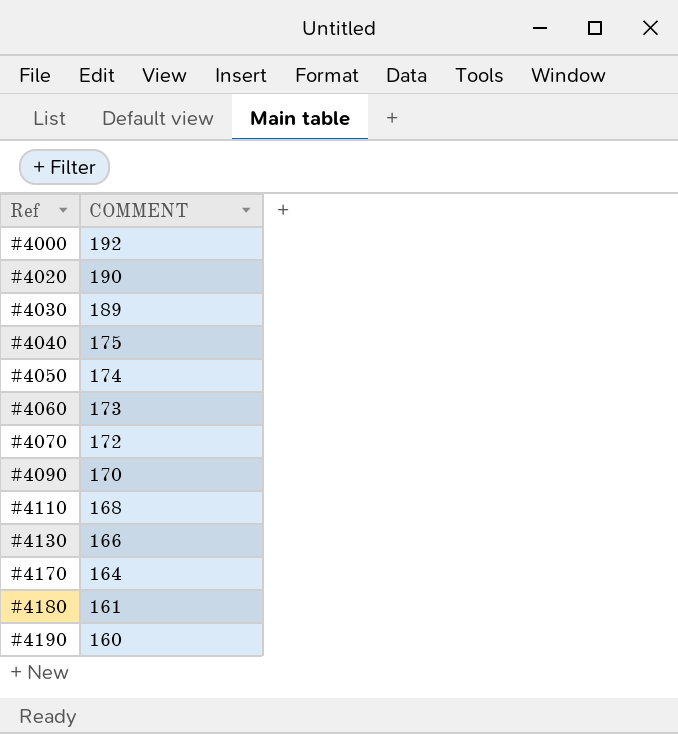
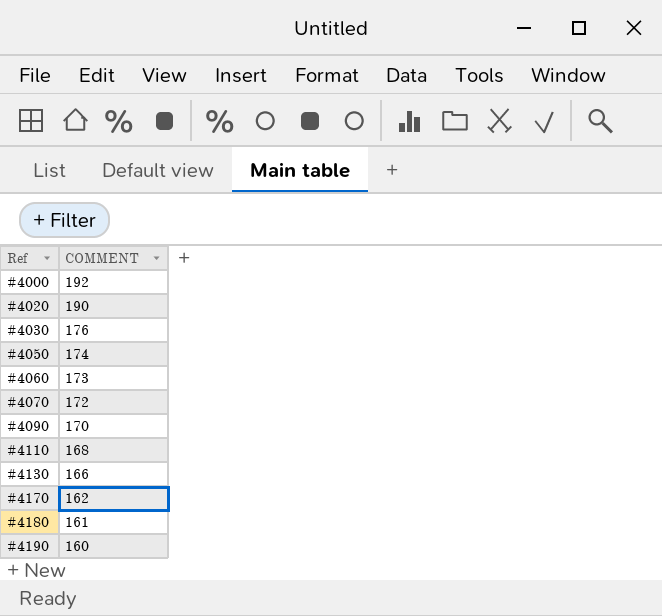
row #4040: 175 -> none
#4030 | COMMENT: 189 -> 176
#4170 | COMMENT: 164 -> 162

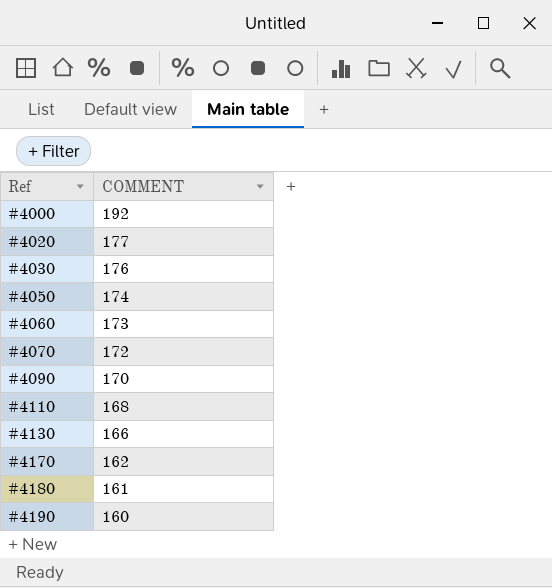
#4020 | COMMENT: 190 -> 177

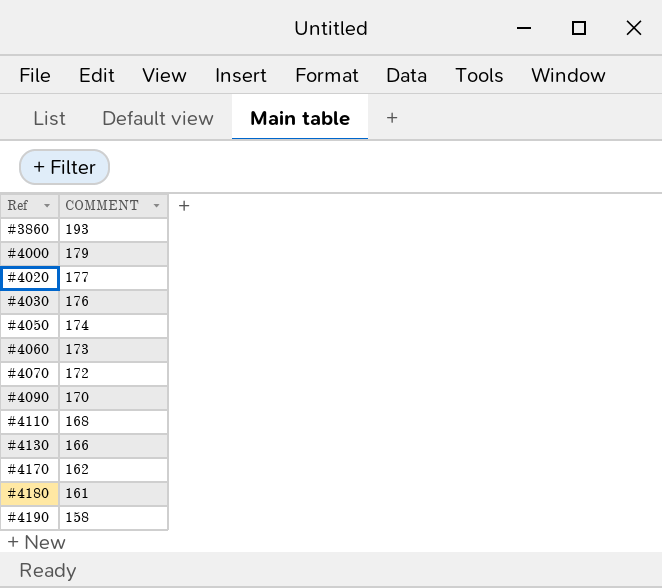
row #3860: none -> 193
#4000 | COMMENT: 192 -> 179
#4190 | COMMENT: 160 -> 158

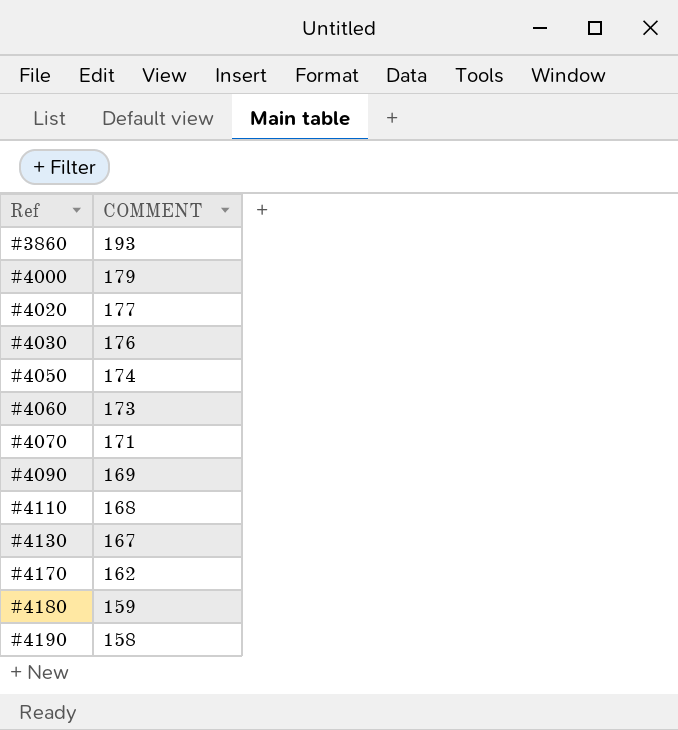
#4070 | COMMENT: 172 -> 171
#4090 | COMMENT: 170 -> 169
#4130 | COMMENT: 166 -> 167
#4180 | COMMENT: 161 -> 159

